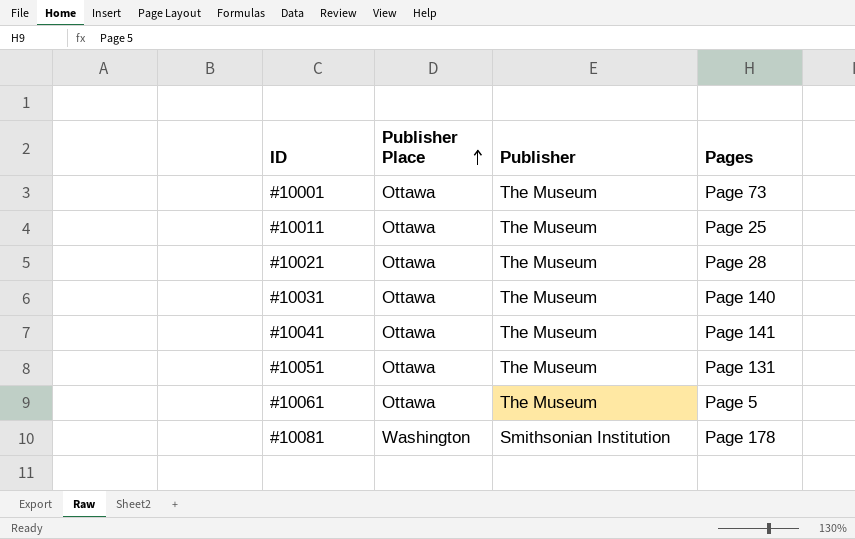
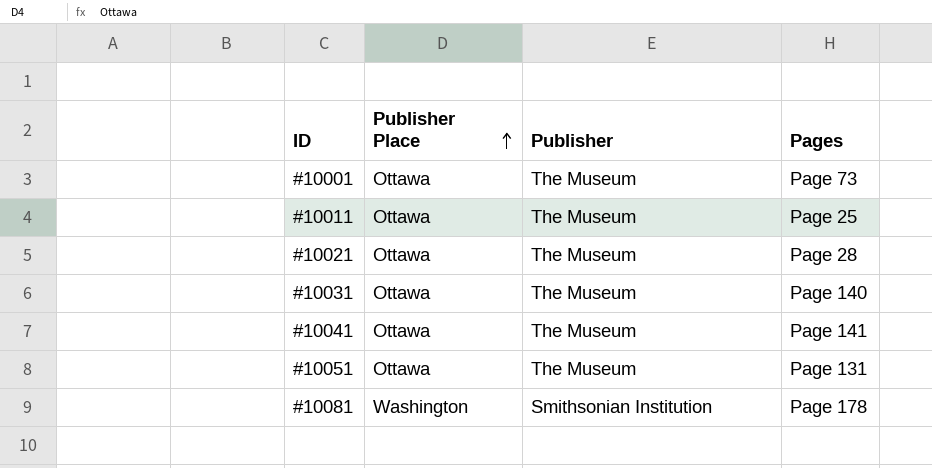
row #10061: Ottawa | The Museum | Page 5 -> none

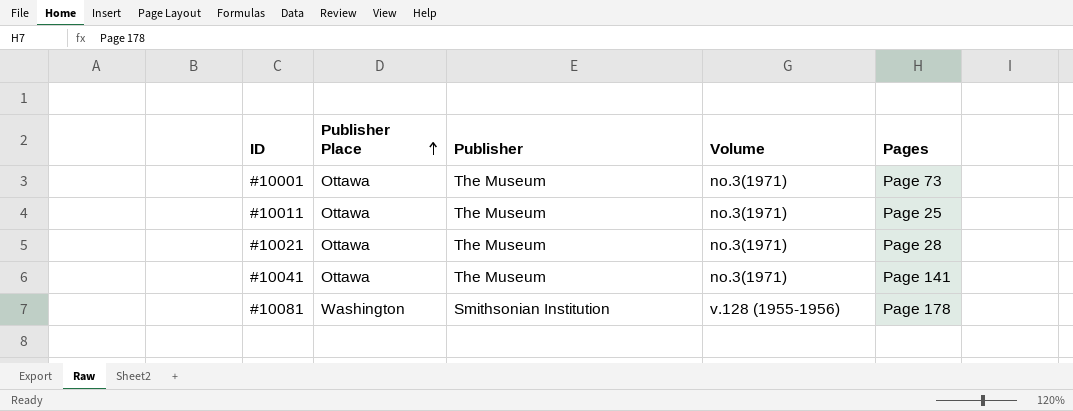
column Volume | position: none -> 4
row #10031: Ottawa | The Museum | Page 140 -> none
row #10051: Ottawa | The Museum | Page 131 -> none

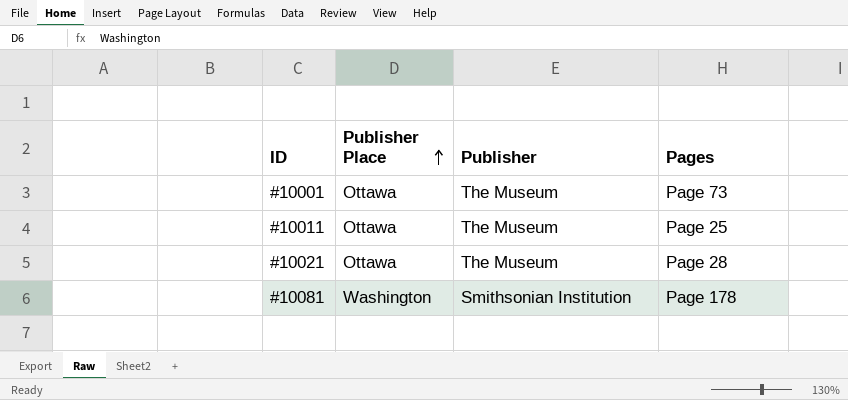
column Volume | position: 4 -> none
row #10041: Ottawa | The Museum | no.3(1971) | Page 141 -> none

